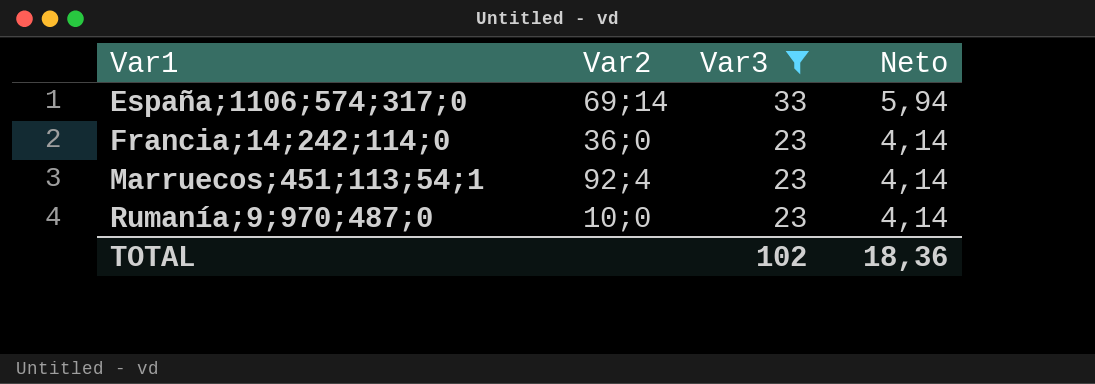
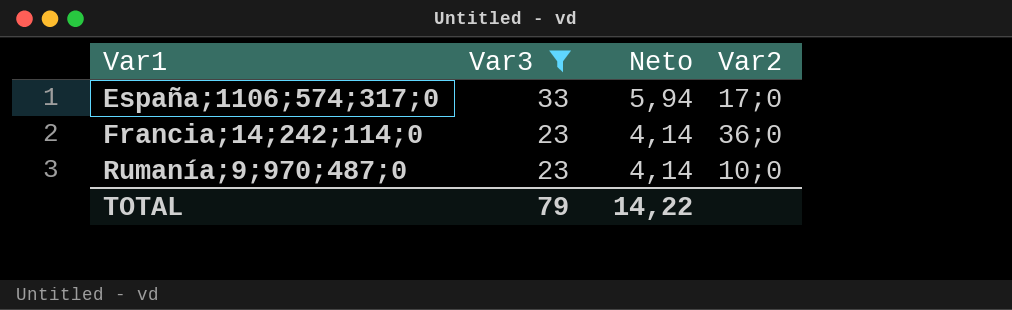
column Var2 | position: 2 -> 4
row Marruecos;451;113;54;1: 92;4 | 23 | 4,14 -> none
España;1106;574;317;0 | Var2: 69;14 -> 17;0
TOTAL | Var3: 102 -> 79
TOTAL | Neto: 18,36 -> 14,22

